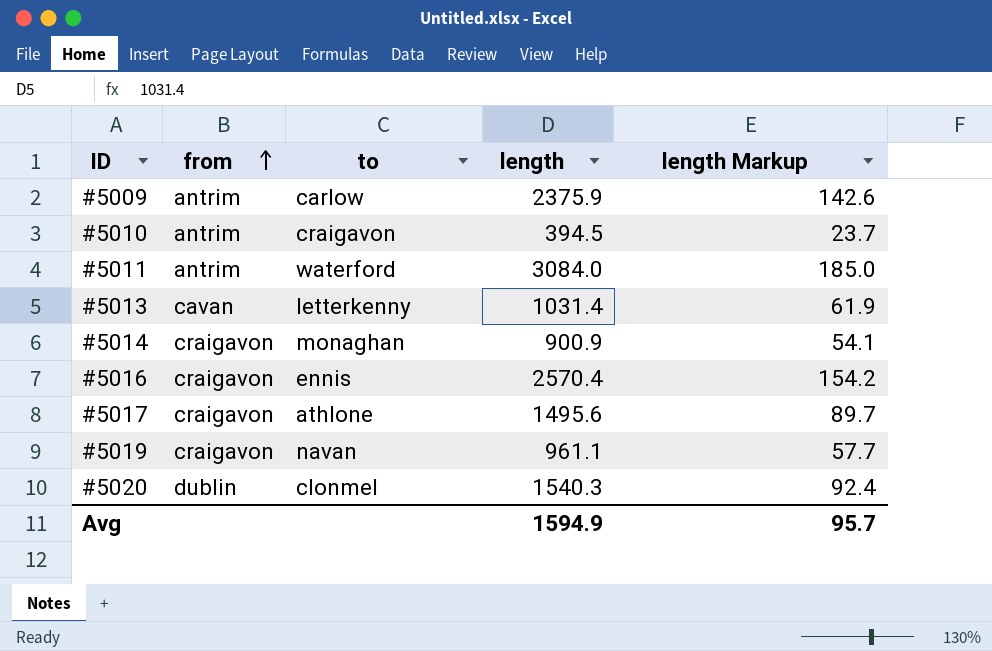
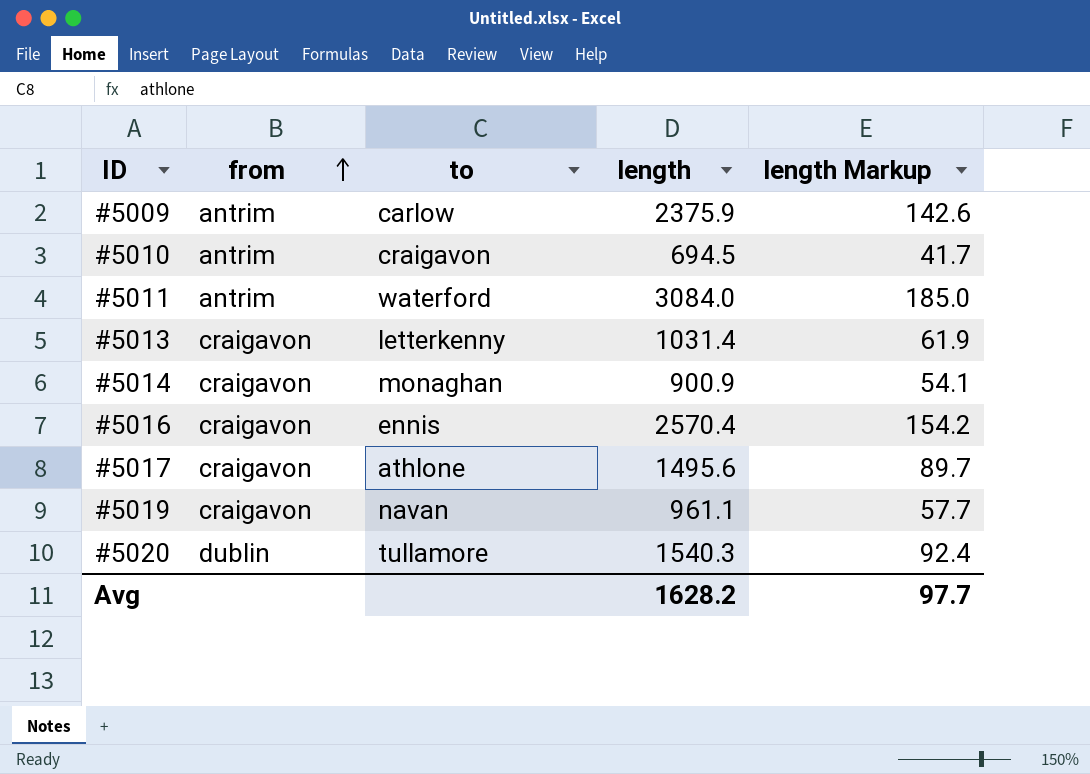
#5010 | length: 394.5 -> 694.5
#5010 | length Markup: 23.7 -> 41.7
#5013 | from: cavan -> craigavon
#5020 | to: clonmel -> tullamore
Avg | length: 1594.9 -> 1628.2
Avg | length Markup: 95.7 -> 97.7

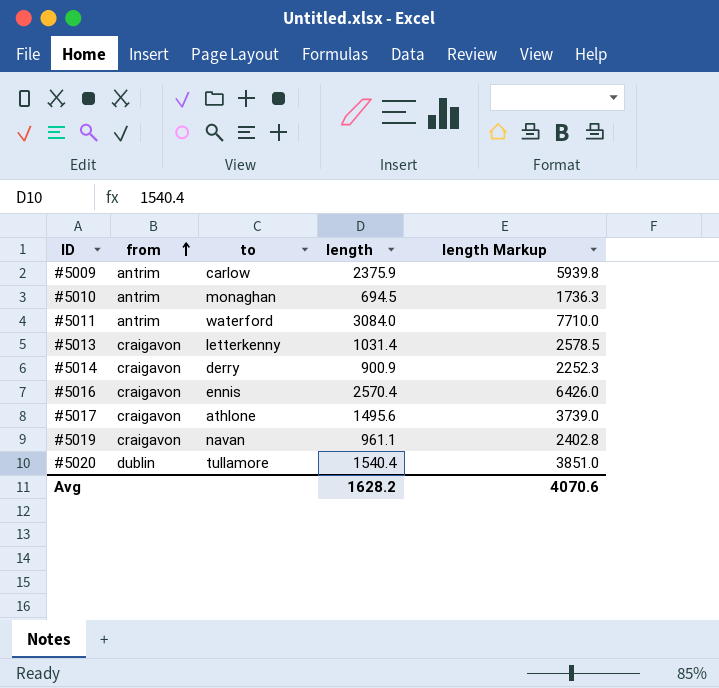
column length Markup | formula: [length] * 0.06 -> [length] * 2.5
#5010 | to: craigavon -> monaghan
#5014 | to: monaghan -> derry
#5020 | length: 1540.3 -> 1540.4
Avg | length Markup: 97.7 -> 4070.6

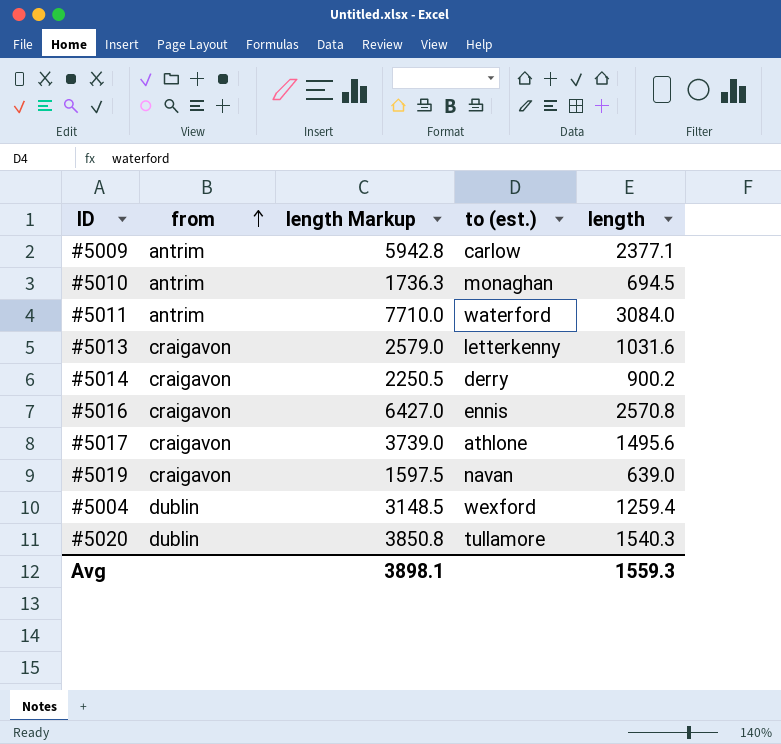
column length Markup | position: 5 -> 3
column name: to -> to (est.)
#5009 | length Markup: 5939.8 -> 5942.8
#5009 | length: 2375.9 -> 2377.1
#5013 | length Markup: 2578.5 -> 2579.0
#5013 | length: 1031.4 -> 1031.6
#5014 | length Markup: 2252.3 -> 2250.5
#5014 | length: 900.9 -> 900.2
#5016 | length Markup: 6426.0 -> 6427.0
#5016 | length: 2570.4 -> 2570.8
#5019 | length Markup: 2402.8 -> 1597.5
#5019 | length: 961.1 -> 639.0
row #5004: none -> dublin | 3148.5 | wexford | 1259.4
#5020 | length Markup: 3851.0 -> 3850.8
#5020 | length: 1540.4 -> 1540.3
Avg | length Markup: 4070.6 -> 3898.1
Avg | length: 1628.2 -> 1559.3

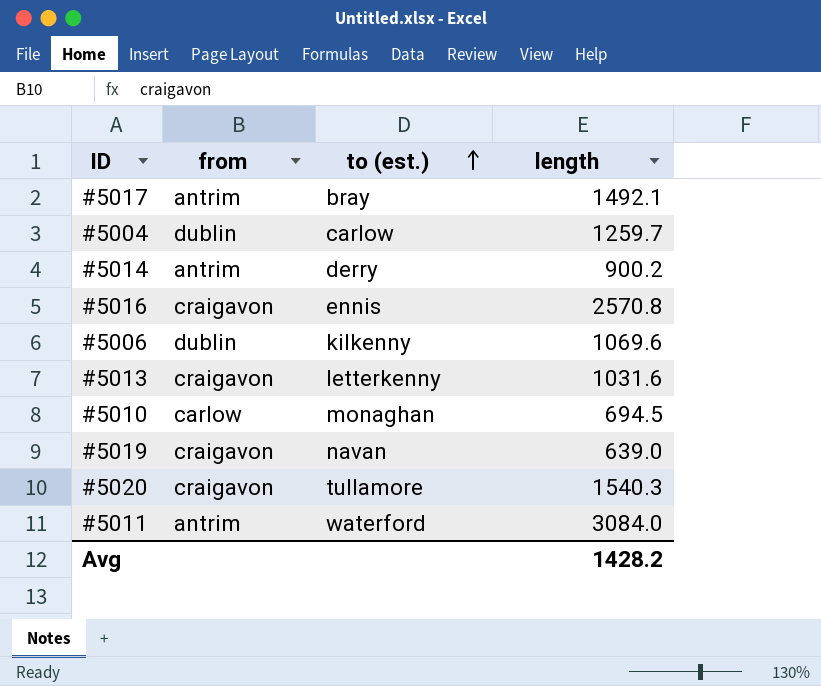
row order: from ascending -> to (est.) ascending
column length Markup | formula: [length] * 2.5 -> none
row #5009: antrim | 5942.8 | carlow | 2377.1 -> none
#5017 | from: craigavon -> antrim
#5017 | to (est.): athlone -> bray
#5017 | length: 1495.6 -> 1492.1
#5004 | to (est.): wexford -> carlow
#5004 | length: 1259.4 -> 1259.7
#5014 | from: craigavon -> antrim
row #5006: none -> dublin | kilkenny | 1069.6
#5010 | from: antrim -> carlow
#5020 | from: dublin -> craigavon
Avg | length: 1559.3 -> 1428.2

